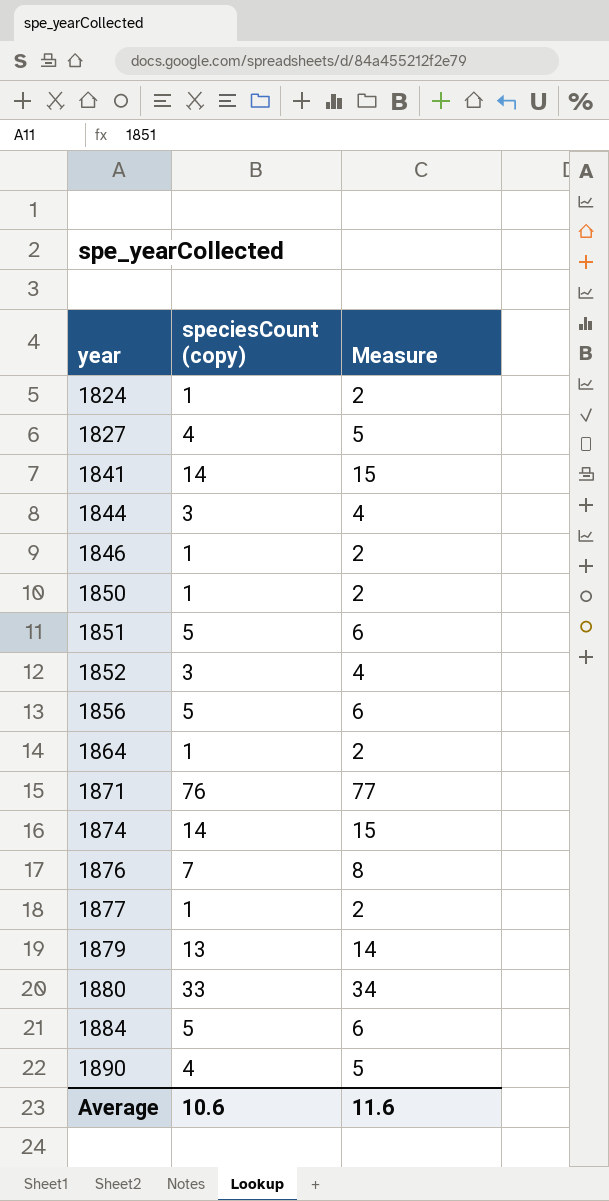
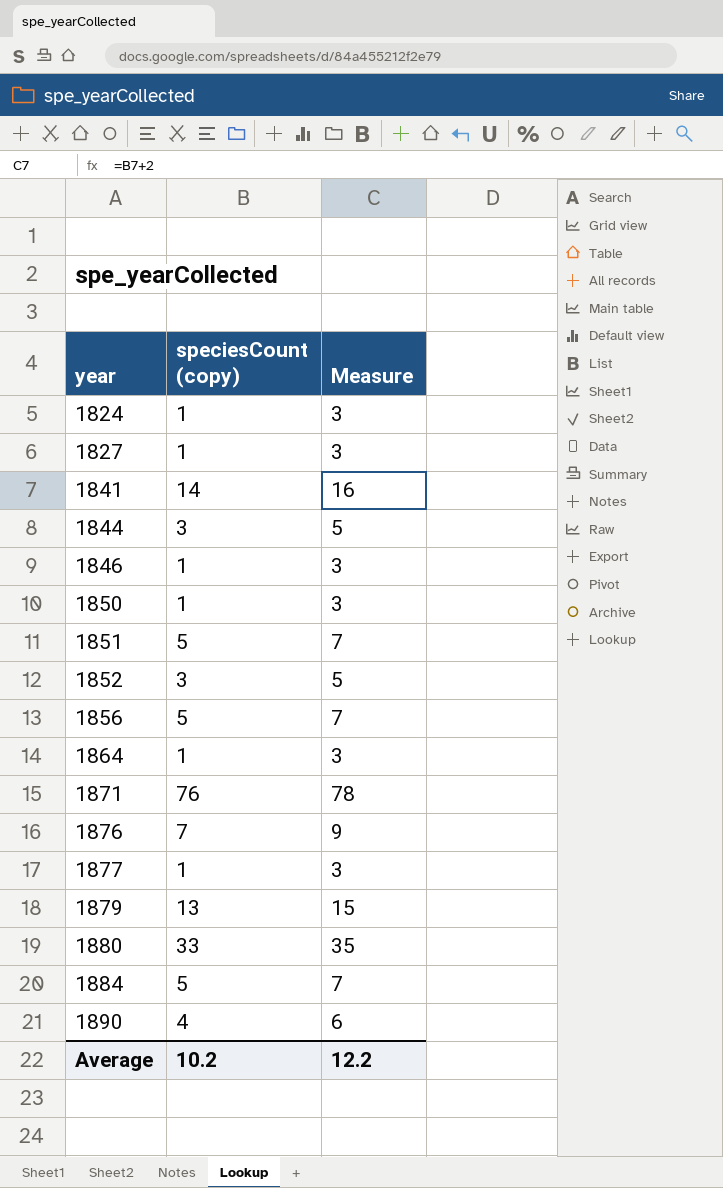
column Measure | formula: [speciesCount (copy)] + 1 -> [speciesCount (copy)] + 2
row 1874: 14 | 15 -> none
1827 | speciesCount (copy): 4 -> 1
Average | speciesCount (copy): 10.6 -> 10.2
Average | Measure: 11.6 -> 12.2

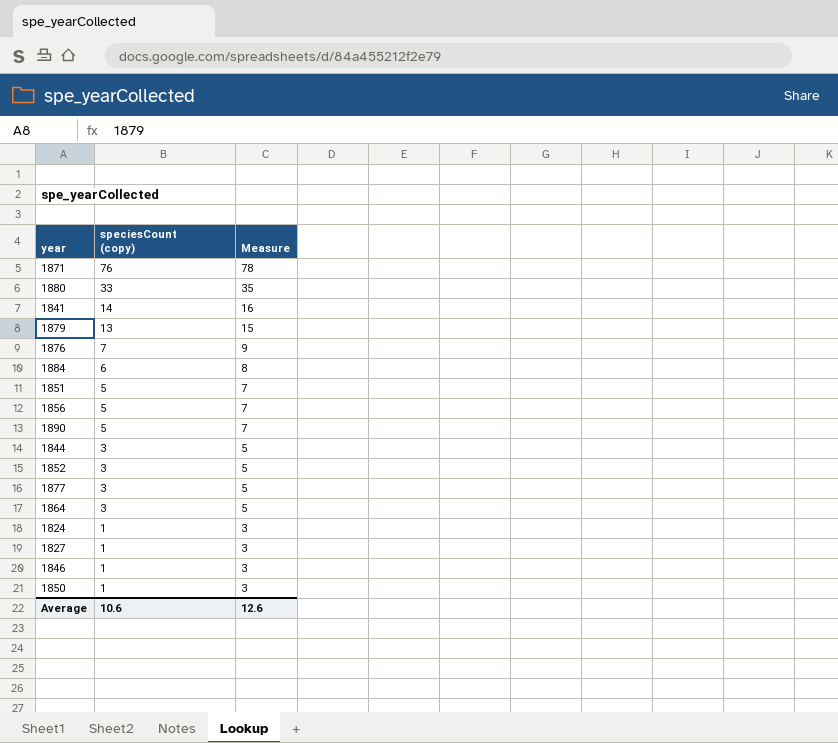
row order: year ascending -> speciesCount (copy) descending
1884 | speciesCount (copy): 5 -> 6
1884 | Measure: 7 -> 8
1890 | speciesCount (copy): 4 -> 5
1890 | Measure: 6 -> 7
1877 | speciesCount (copy): 1 -> 3
1877 | Measure: 3 -> 5
1864 | speciesCount (copy): 1 -> 3
1864 | Measure: 3 -> 5
Average | speciesCount (copy): 10.2 -> 10.6
Average | Measure: 12.2 -> 12.6

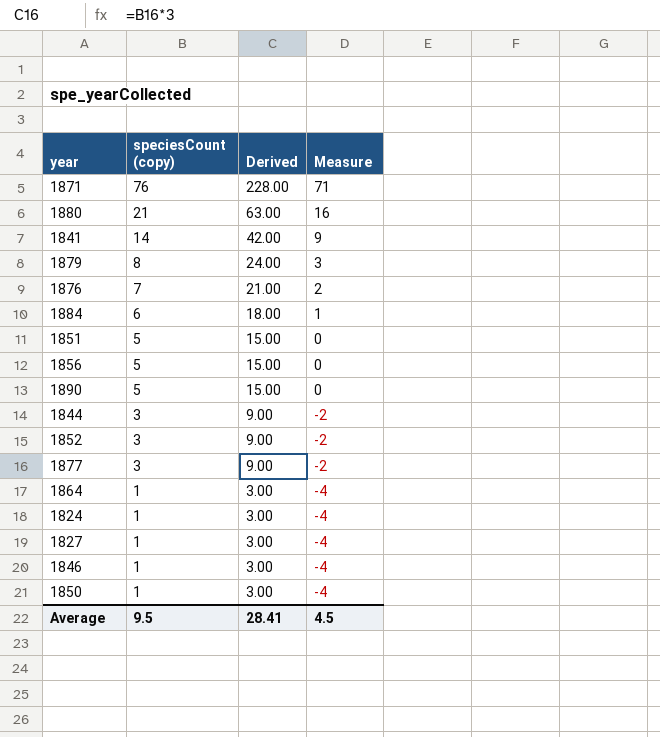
column Derived | formula: none -> [speciesCount (copy)] * 3
column Measure | formula: [speciesCount (copy)] + 2 -> [speciesCount (copy)] - 5
1880 | speciesCount (copy): 33 -> 21
1879 | speciesCount (copy): 13 -> 8
1864 | speciesCount (copy): 3 -> 1
Average | speciesCount (copy): 10.6 -> 9.5
Average | Measure: 12.6 -> 4.5

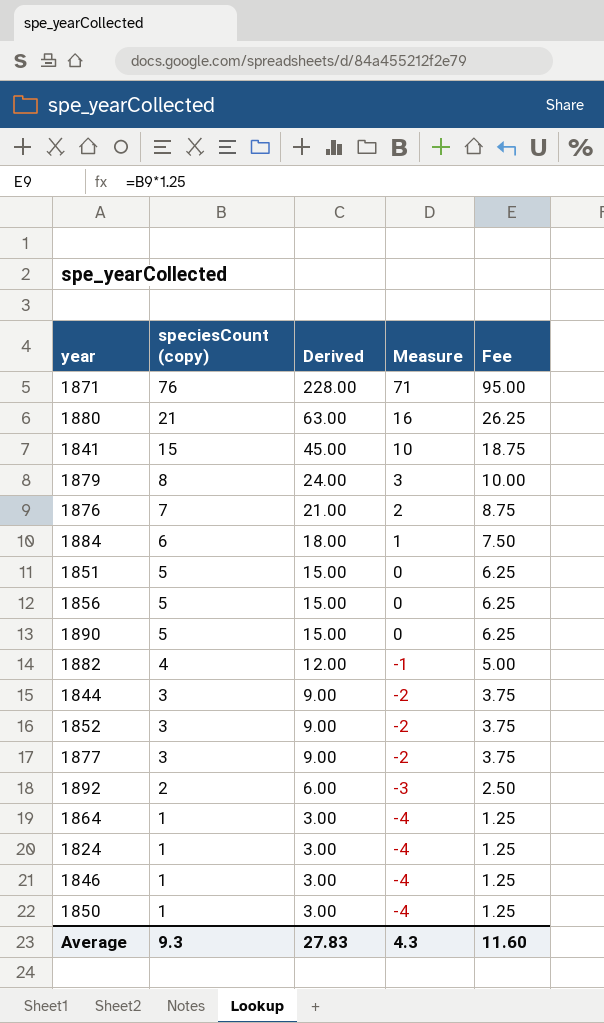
column Fee | formula: none -> [speciesCount (copy)] * 1.25
row 1827: 1 | 3.00 | -4 -> none
1841 | speciesCount (copy): 14 -> 15
1841 | Derived: 42.00 -> 45.00
1841 | Measure: 9 -> 10
row 1882: none -> 4 | 12.00 | -1 | 5.00
row 1892: none -> 2 | 6.00 | -3 | 2.50
Average | speciesCount (copy): 9.5 -> 9.3
Average | Derived: 28.41 -> 27.83
Average | Measure: 4.5 -> 4.3

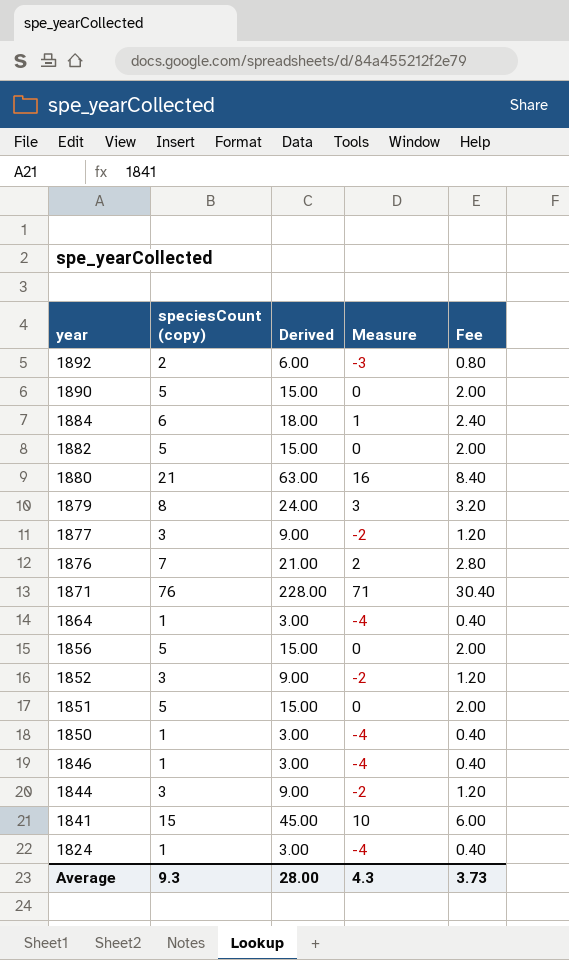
row order: speciesCount (copy) descending -> year descending
column Fee | formula: [speciesCount (copy)] * 1.25 -> [speciesCount (copy)] * 0.4
1882 | speciesCount (copy): 4 -> 5
1882 | Derived: 12.00 -> 15.00
1882 | Measure: -1 -> 0
Average | Derived: 27.83 -> 28.00
Average | Fee: 11.60 -> 3.73

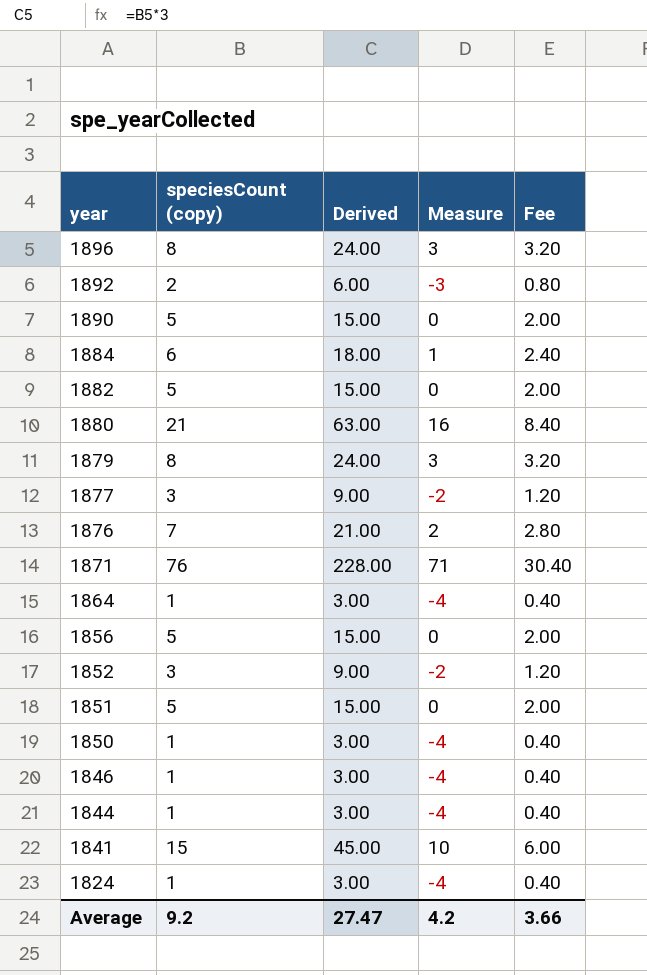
row 1896: none -> 8 | 24.00 | 3 | 3.20
1844 | speciesCount (copy): 3 -> 1
1844 | Derived: 9.00 -> 3.00
1844 | Measure: -2 -> -4
1844 | Fee: 1.20 -> 0.40
Average | speciesCount (copy): 9.3 -> 9.2
Average | Derived: 28.00 -> 27.47
Average | Measure: 4.3 -> 4.2
Average | Fee: 3.73 -> 3.66

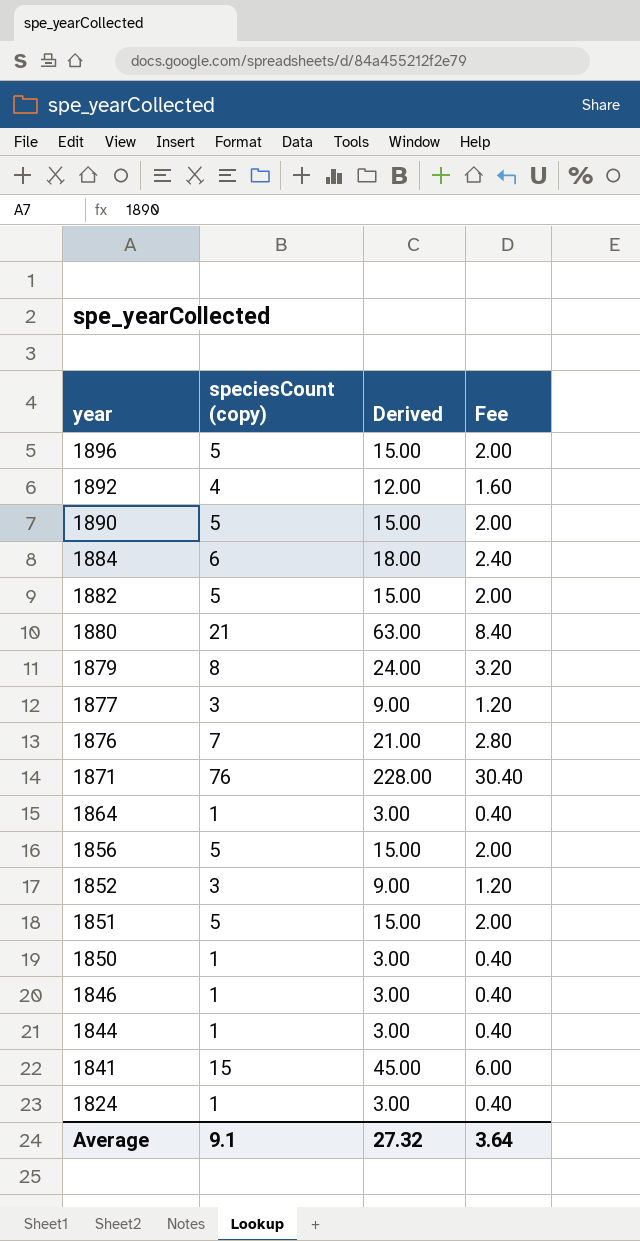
column Measure | formula: [speciesCount (copy)] - 5 -> none
1896 | speciesCount (copy): 8 -> 5
1896 | Derived: 24.00 -> 15.00
1896 | Fee: 3.20 -> 2.00
1892 | speciesCount (copy): 2 -> 4
1892 | Derived: 6.00 -> 12.00
1892 | Fee: 0.80 -> 1.60
Average | speciesCount (copy): 9.2 -> 9.1
Average | Derived: 27.47 -> 27.32
Average | Fee: 3.66 -> 3.64

